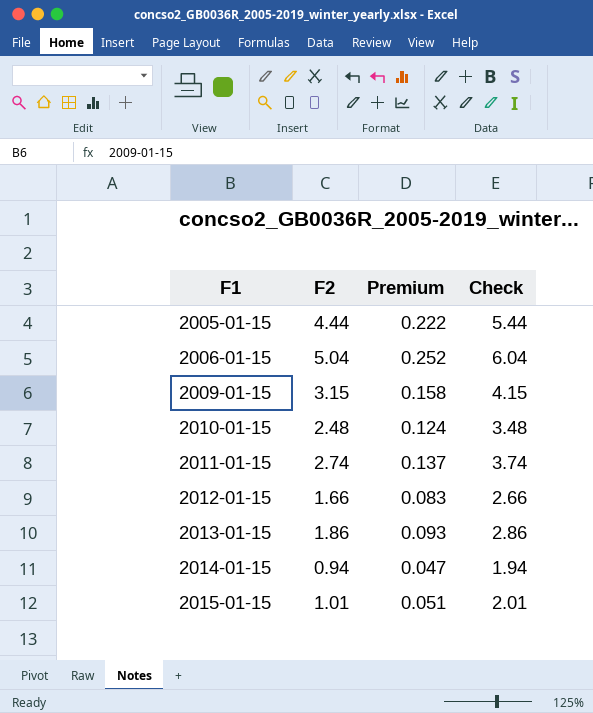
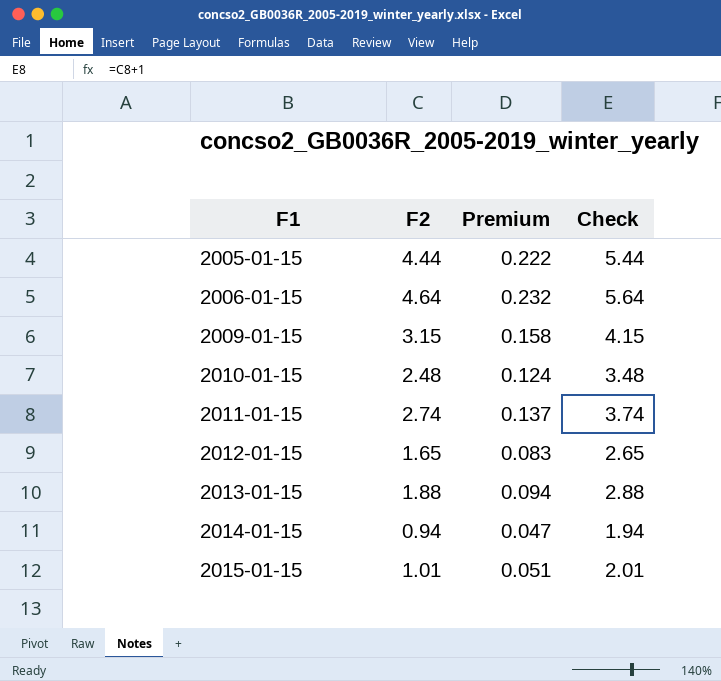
2006-01-15 | F2: 5.04 -> 4.64
2006-01-15 | Premium: 0.252 -> 0.232
2006-01-15 | Check: 6.04 -> 5.64
2012-01-15 | F2: 1.66 -> 1.65
2012-01-15 | Check: 2.66 -> 2.65
2013-01-15 | F2: 1.86 -> 1.88
2013-01-15 | Premium: 0.093 -> 0.094
2013-01-15 | Check: 2.86 -> 2.88

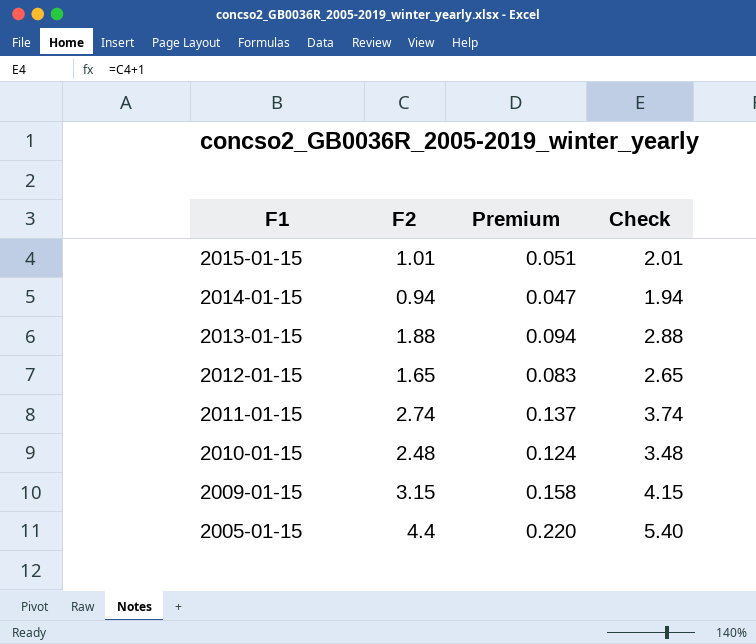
row order: F1 ascending -> F1 descending
row 2006-01-15: 4.64 | 0.232 | 5.64 -> none
2005-01-15 | F2: 4.44 -> 4.4
2005-01-15 | Premium: 0.222 -> 0.220
2005-01-15 | Check: 5.44 -> 5.40

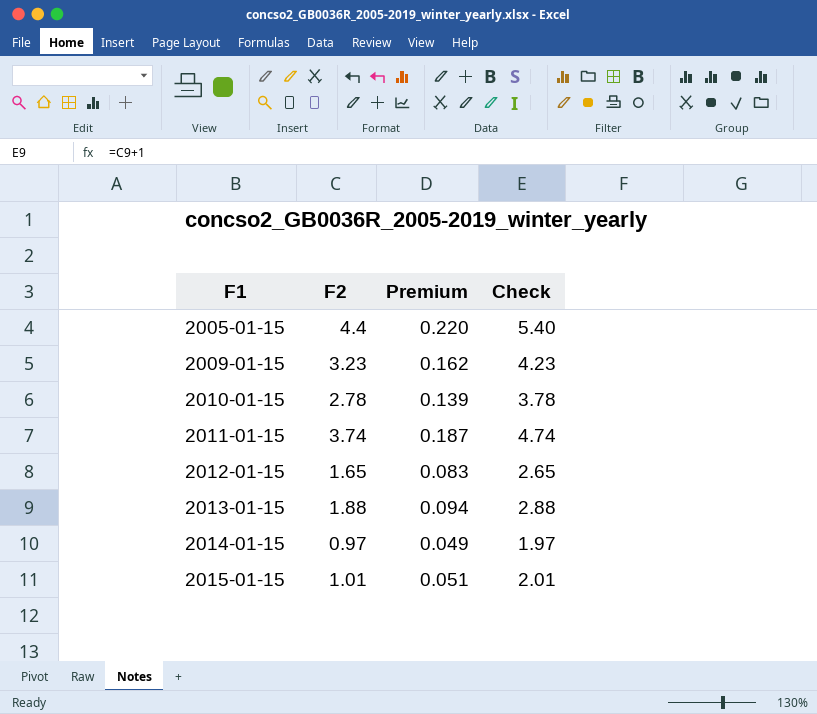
row order: F1 descending -> F1 ascending
2009-01-15 | F2: 3.15 -> 3.23
2009-01-15 | Premium: 0.158 -> 0.162
2009-01-15 | Check: 4.15 -> 4.23
2010-01-15 | F2: 2.48 -> 2.78
2010-01-15 | Premium: 0.124 -> 0.139
2010-01-15 | Check: 3.48 -> 3.78
2011-01-15 | F2: 2.74 -> 3.74
2011-01-15 | Premium: 0.137 -> 0.187
2011-01-15 | Check: 3.74 -> 4.74
2014-01-15 | F2: 0.94 -> 0.97
2014-01-15 | Premium: 0.047 -> 0.049
2014-01-15 | Check: 1.94 -> 1.97

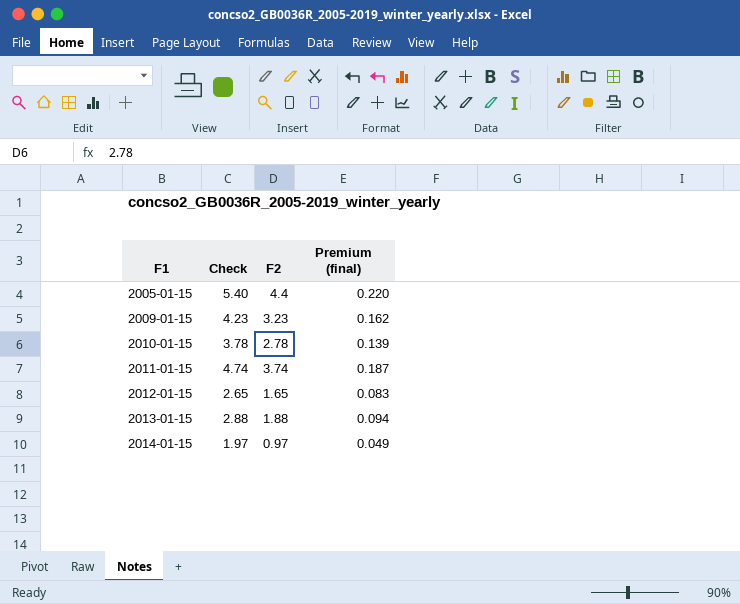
column Check | position: 4 -> 2
column name: Premium -> Premium (final)
row 2015-01-15: 1.01 | 0.051 | 2.01 -> none

